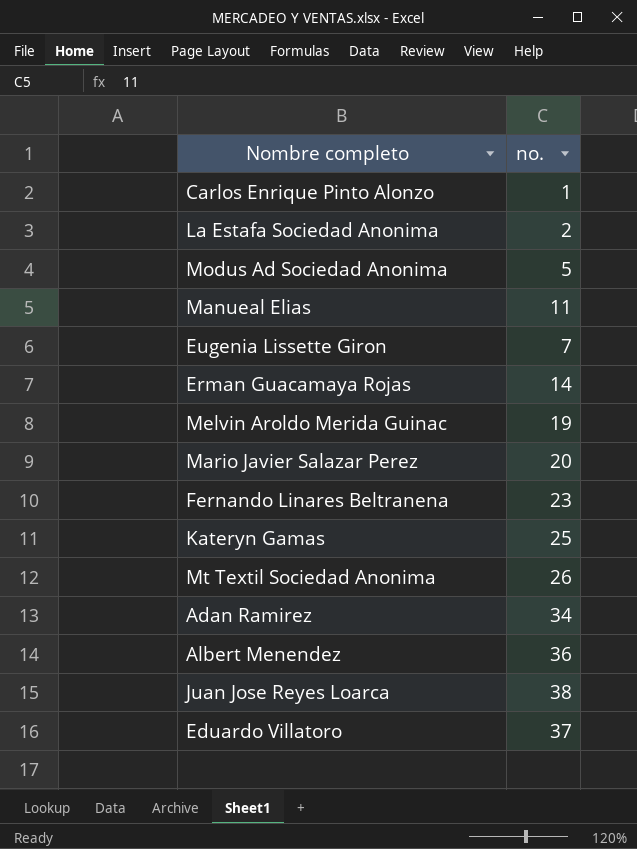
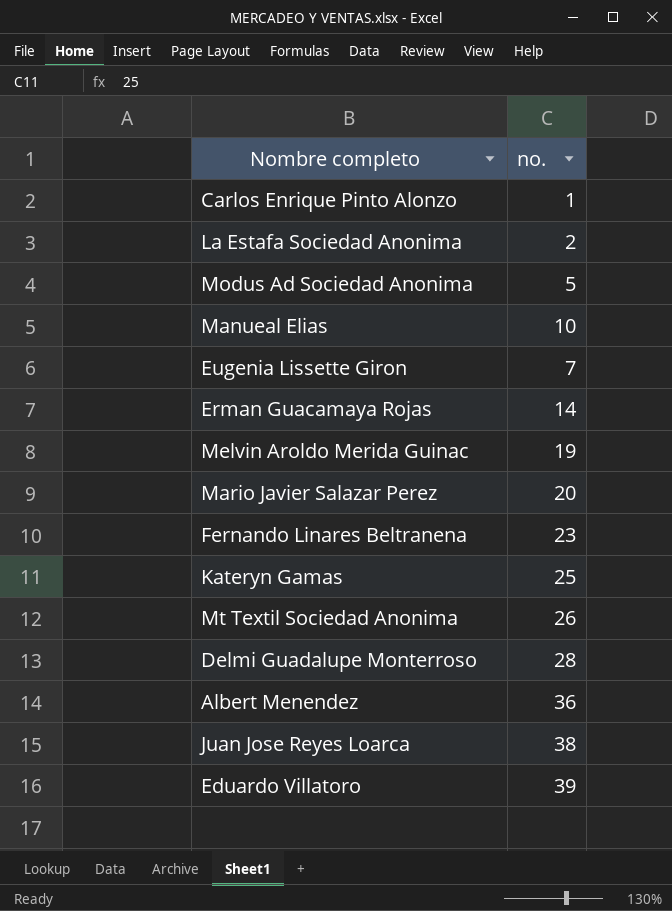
row Adan Ramirez: 34 -> none
Manueal Elias | no.: 11 -> 10
row Delmi Guadalupe Monterroso: none -> 28
Eduardo Villatoro | no.: 37 -> 39

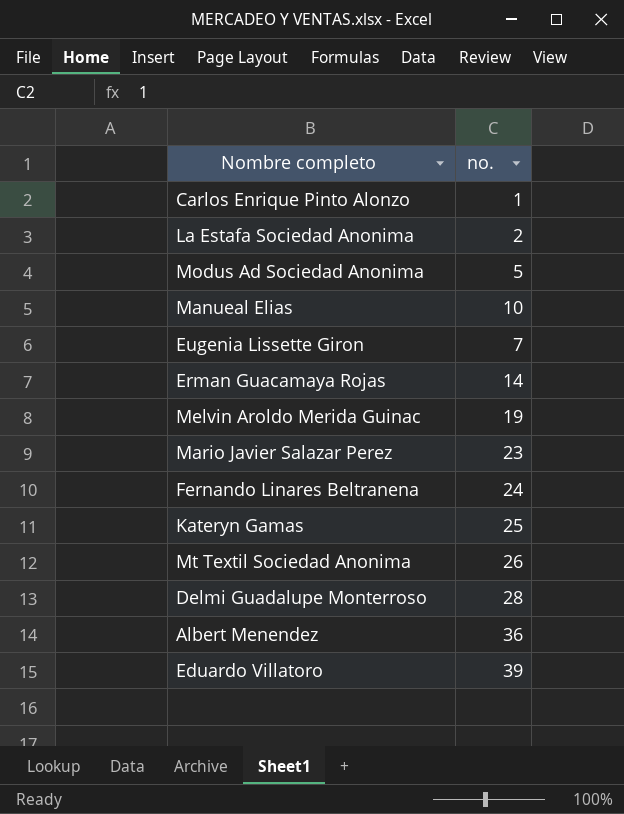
row Juan Jose Reyes Loarca: 38 -> none
Mario Javier Salazar Perez | no.: 20 -> 23
Fernando Linares Beltranena | no.: 23 -> 24

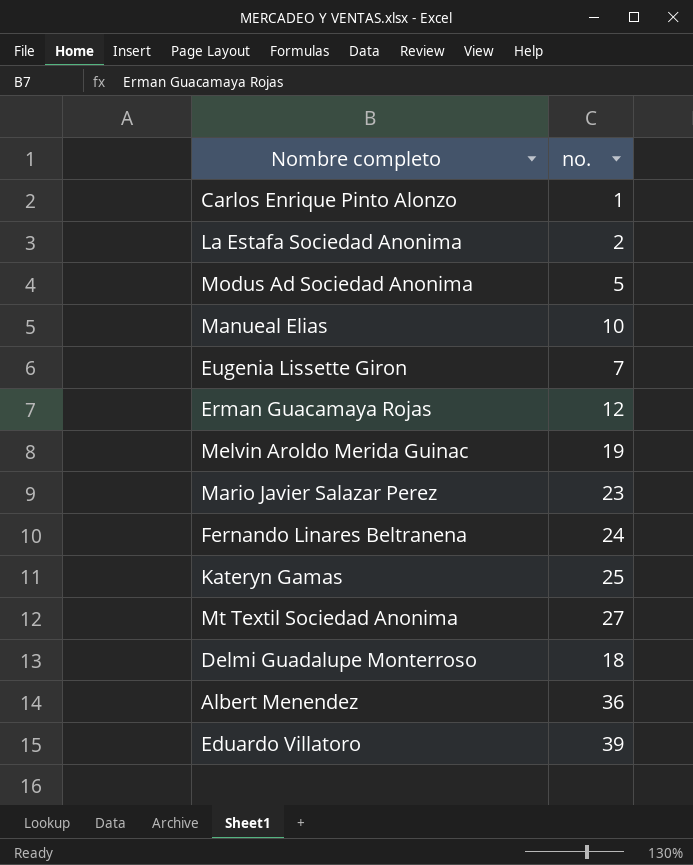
Erman Guacamaya Rojas | no.: 14 -> 12
Mt Textil Sociedad Anonima | no.: 26 -> 27
Delmi Guadalupe Monterroso | no.: 28 -> 18

